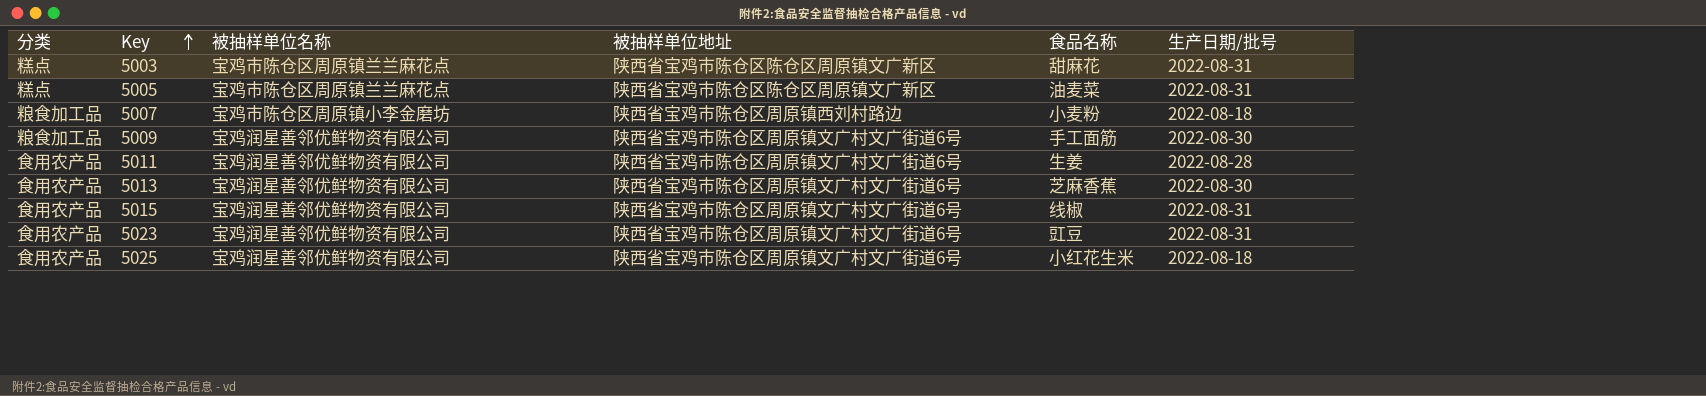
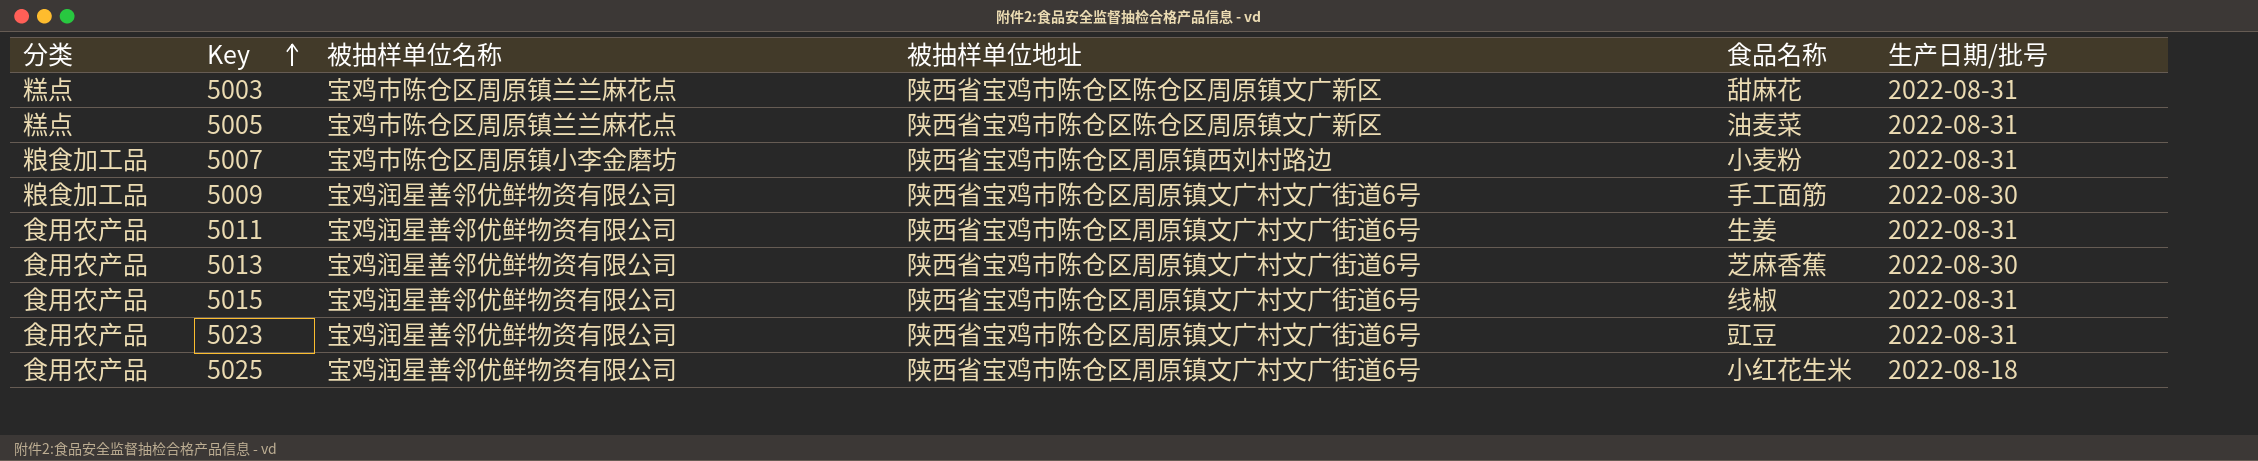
5007 | 生产日期/批号: 2022-08-18 -> 2022-08-31
5011 | 生产日期/批号: 2022-08-28 -> 2022-08-31

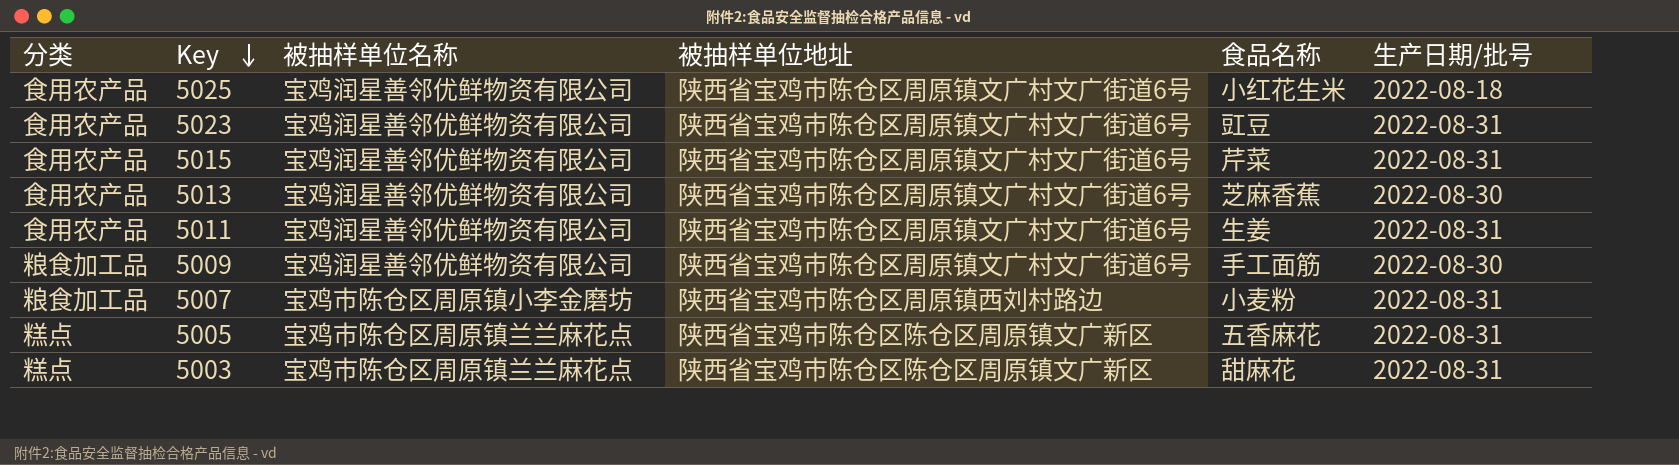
row order: Key ascending -> Key descending
5015 | 食品名称: 线椒 -> 芹菜
5005 | 食品名称: 油麦菜 -> 五香麻花

